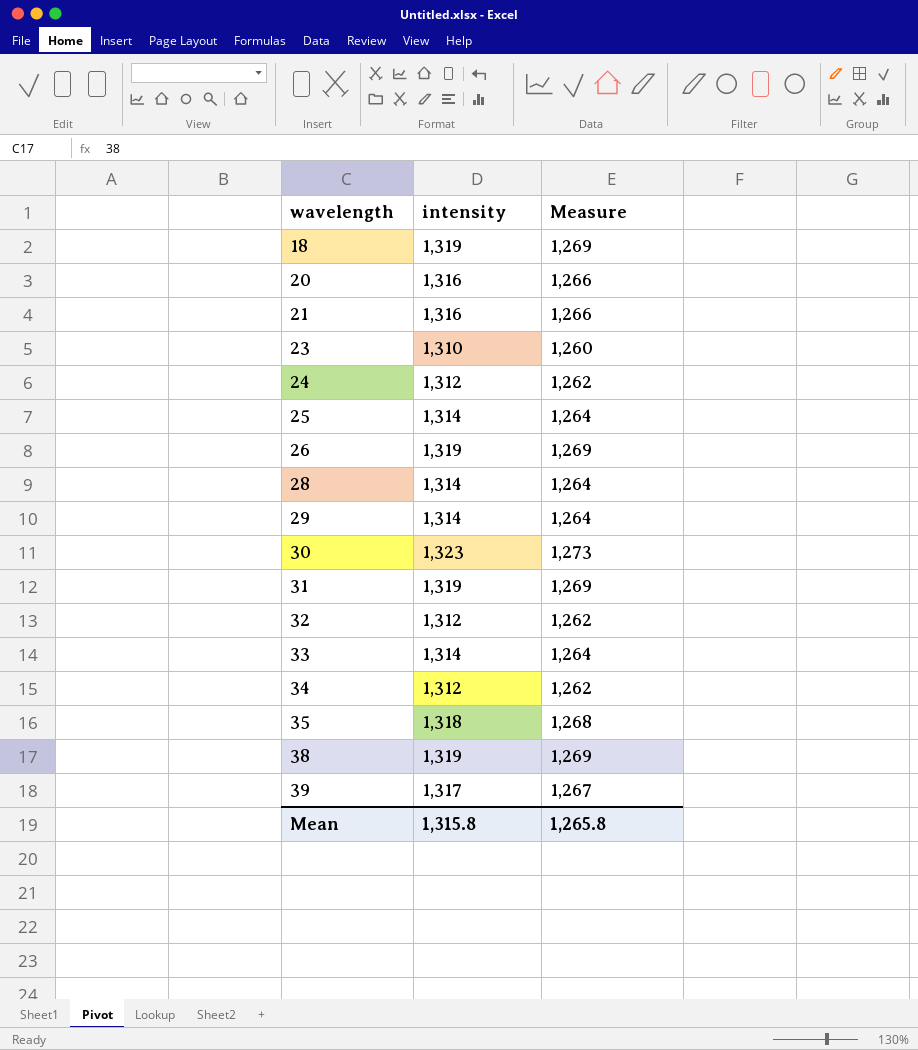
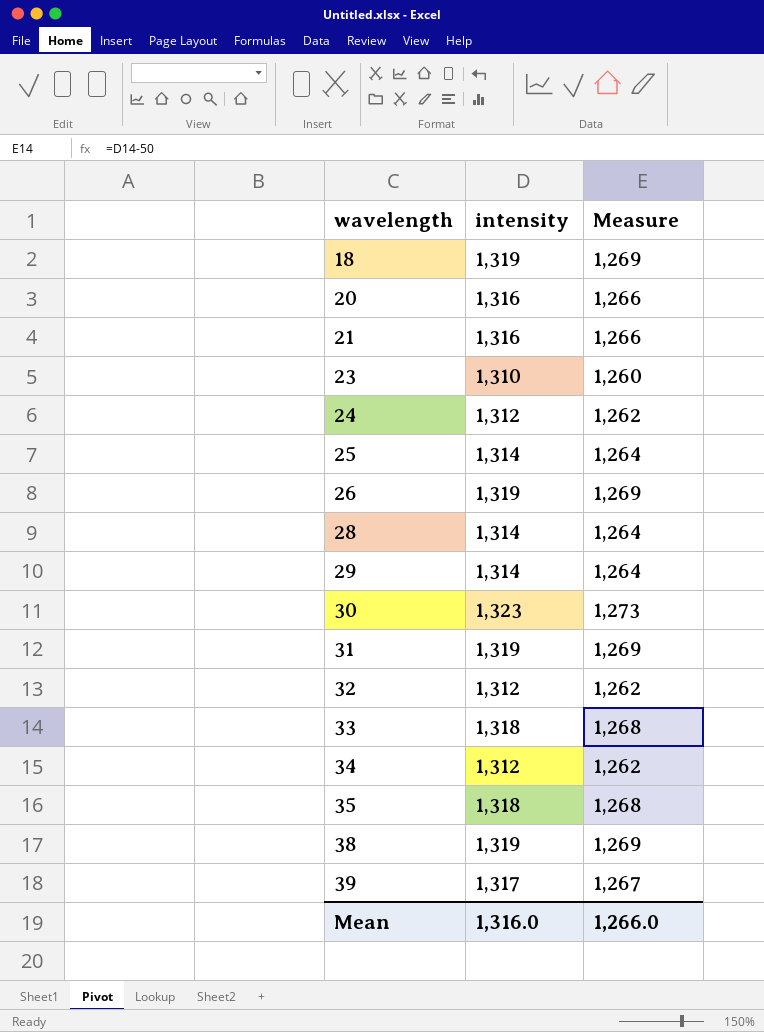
33 | intensity: 1,314 -> 1,318
33 | Measure: 1,264 -> 1,268
Mean | intensity: 1,315.8 -> 1,316.0
Mean | Measure: 1,265.8 -> 1,266.0

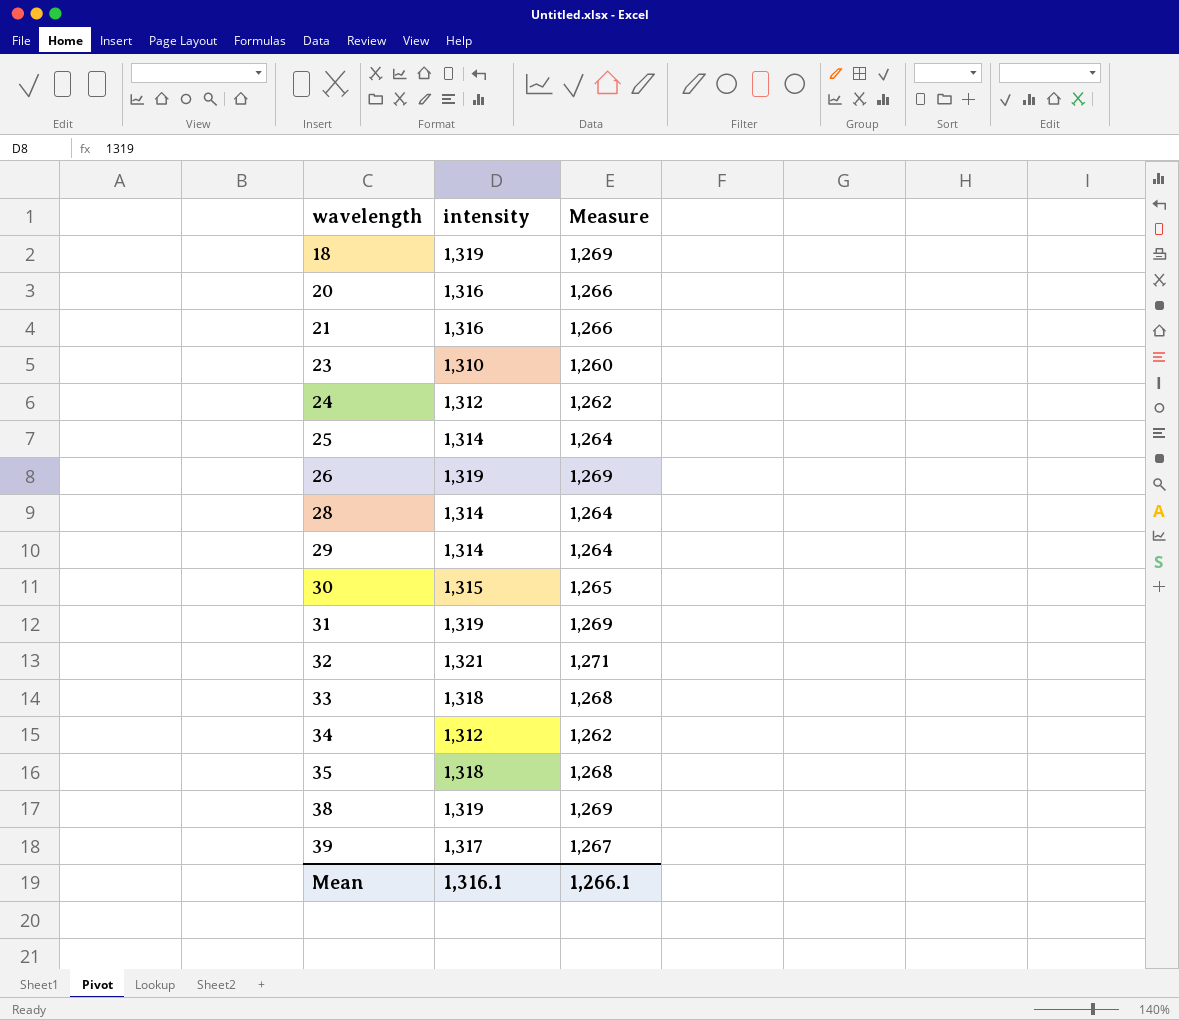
30 | intensity: 1,323 -> 1,315
30 | Measure: 1,273 -> 1,265
32 | intensity: 1,312 -> 1,321
32 | Measure: 1,262 -> 1,271
Mean | intensity: 1,316.0 -> 1,316.1
Mean | Measure: 1,266.0 -> 1,266.1

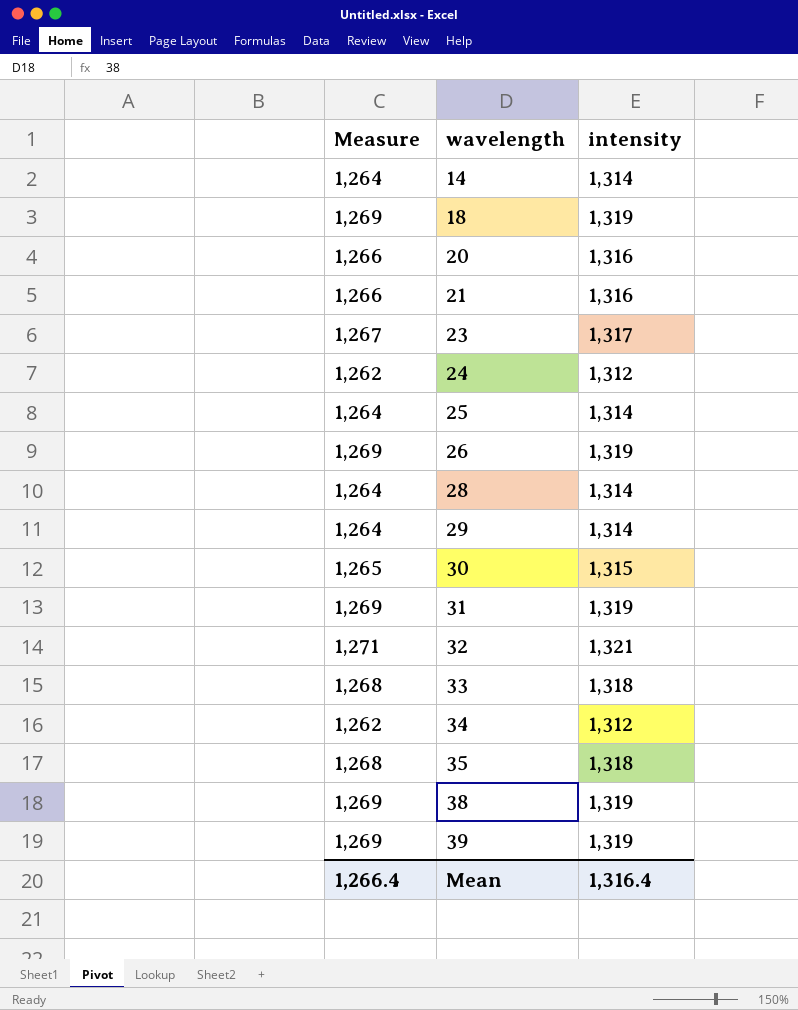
column Measure | position: 3 -> 1
row 14: none -> 1,264 | 1,314
23 | Measure: 1,260 -> 1,267
23 | intensity: 1,310 -> 1,317
39 | Measure: 1,267 -> 1,269
39 | intensity: 1,317 -> 1,319
Mean | Measure: 1,266.1 -> 1,266.4
Mean | intensity: 1,316.1 -> 1,316.4

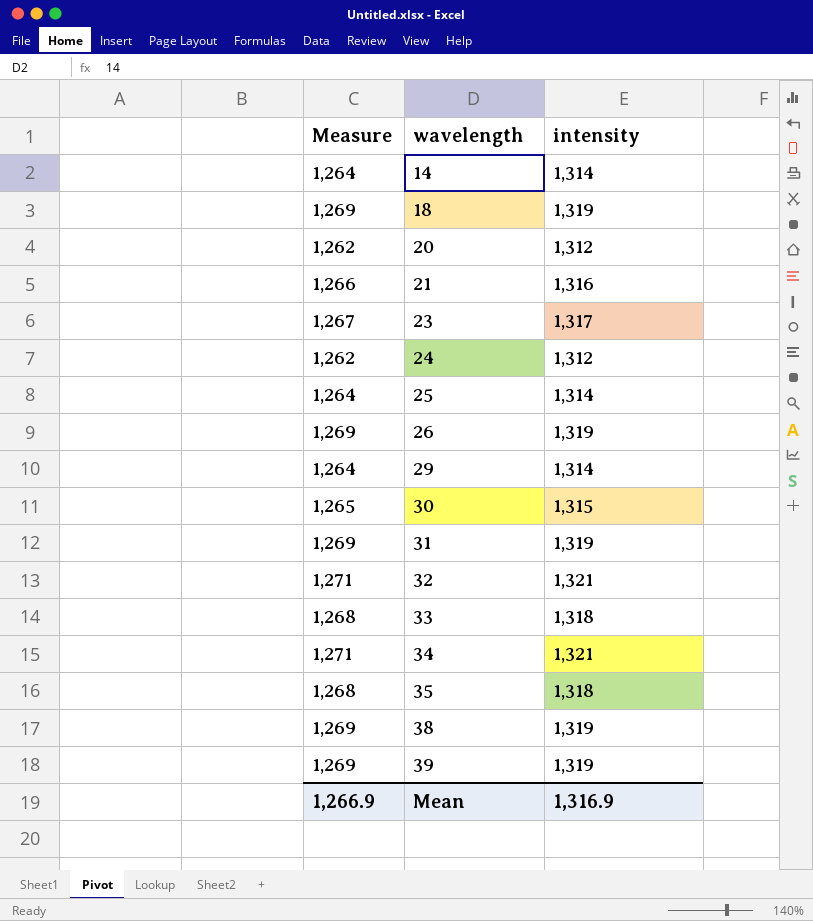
row 28: 1,264 | 1,314 -> none
20 | Measure: 1,266 -> 1,262
20 | intensity: 1,316 -> 1,312
34 | Measure: 1,262 -> 1,271
34 | intensity: 1,312 -> 1,321
Mean | Measure: 1,266.4 -> 1,266.9
Mean | intensity: 1,316.4 -> 1,316.9

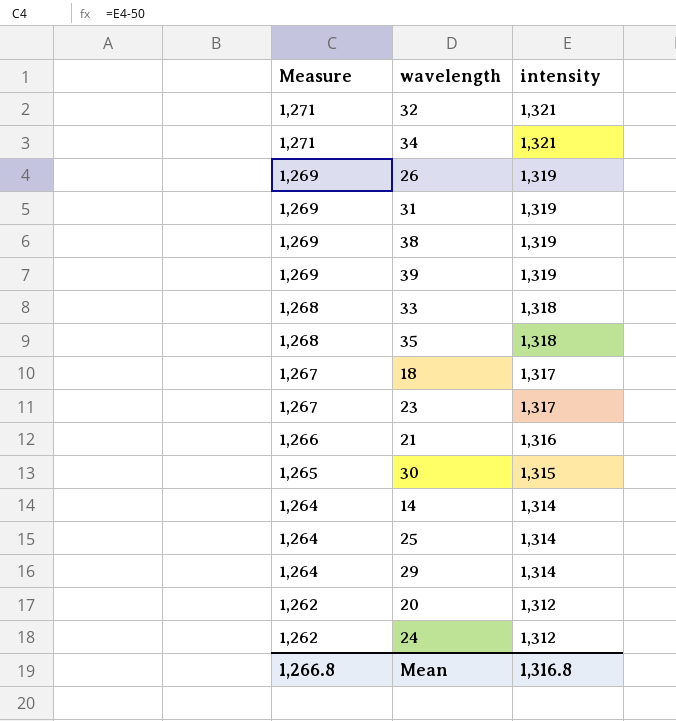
row order: wavelength ascending -> Measure descending
18 | Measure: 1,269 -> 1,267
18 | intensity: 1,319 -> 1,317
Mean | Measure: 1,266.9 -> 1,266.8
Mean | intensity: 1,316.9 -> 1,316.8

